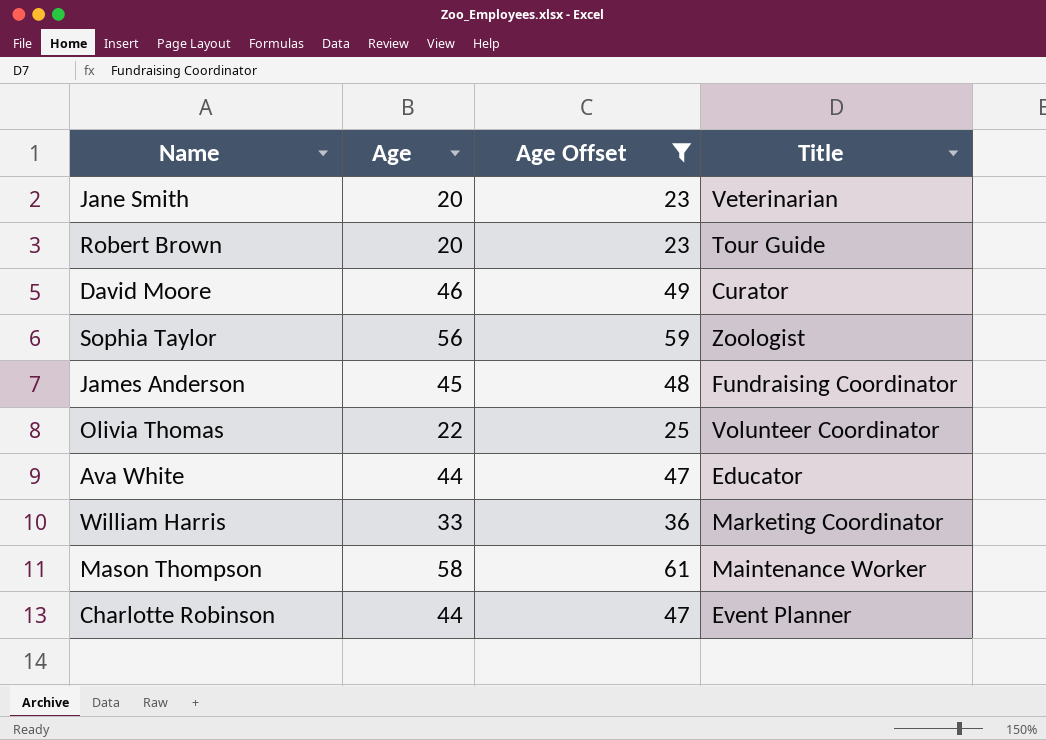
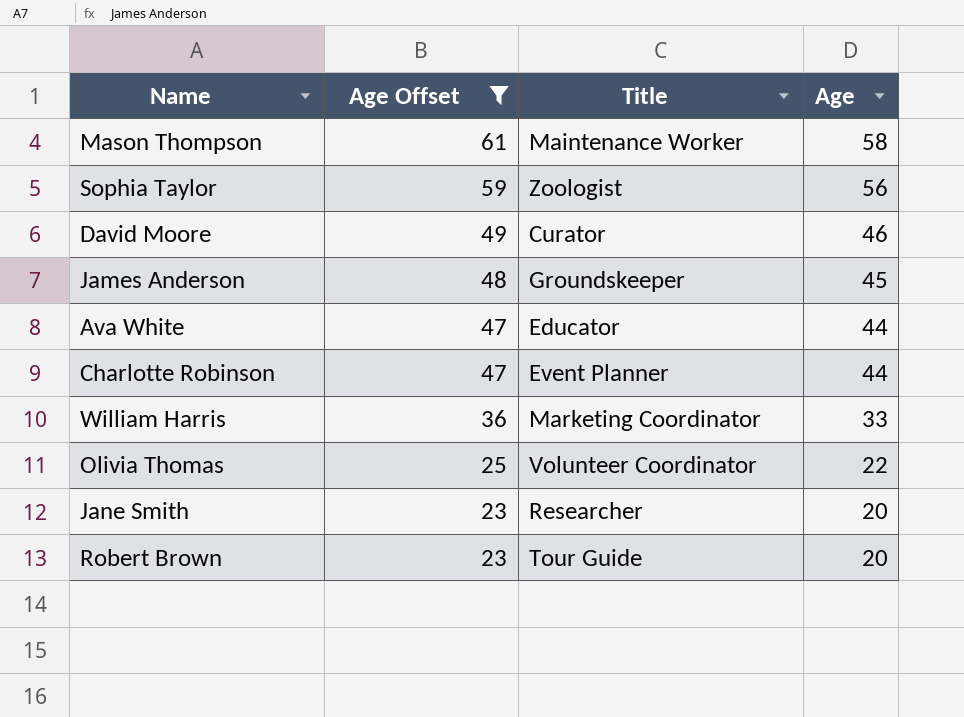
row order: none -> Age Offset descending
column Age | position: 2 -> 4
James Anderson | Title: Fundraising Coordinator -> Groundskeeper
Jane Smith | Title: Veterinarian -> Researcher

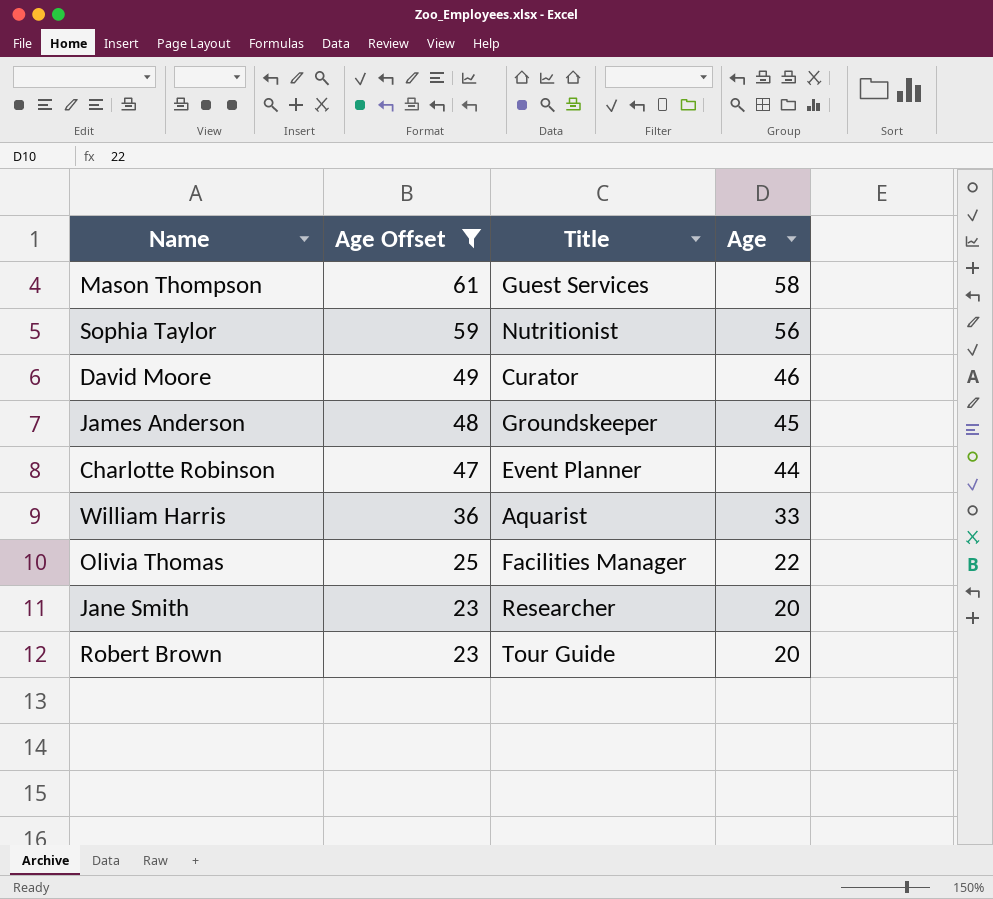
row Ava White: 47 | Educator | 44 -> none
Mason Thompson | Title: Maintenance Worker -> Guest Services
Sophia Taylor | Title: Zoologist -> Nutritionist
William Harris | Title: Marketing Coordinator -> Aquarist
Olivia Thomas | Title: Volunteer Coordinator -> Facilities Manager

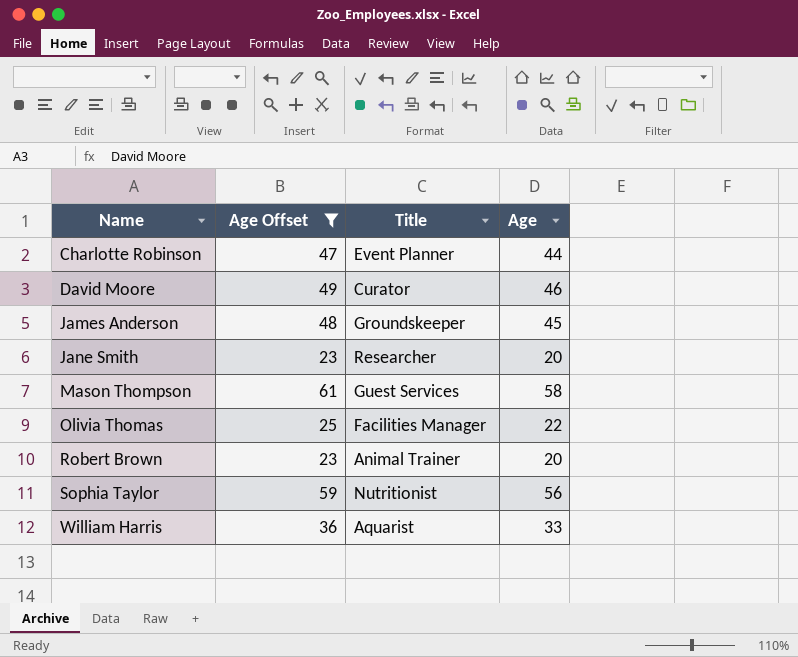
row order: Age Offset descending -> Name ascending
Robert Brown | Title: Tour Guide -> Animal Trainer

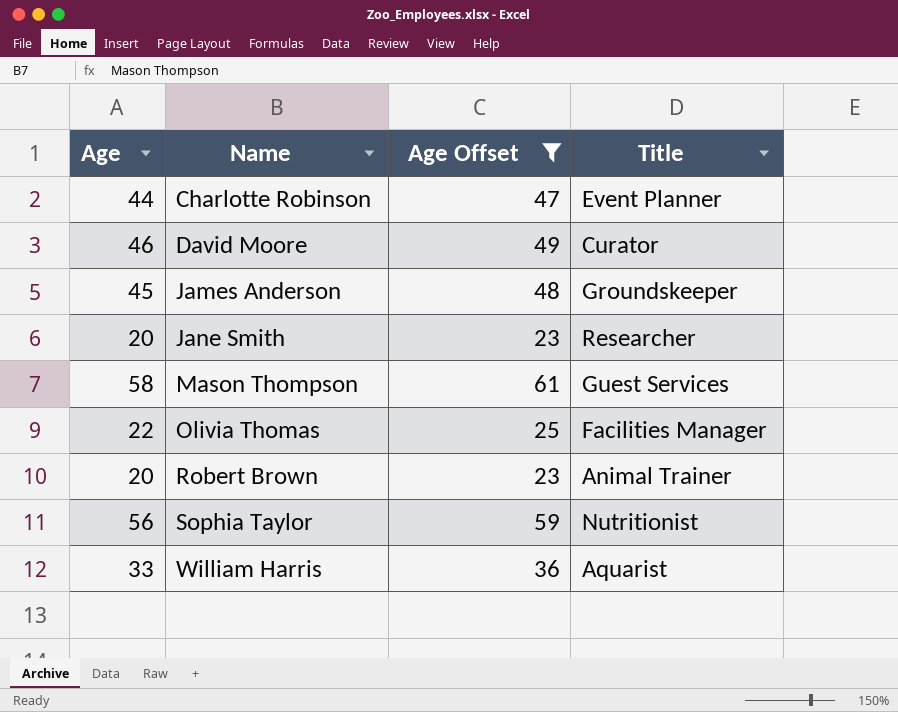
column Age | position: 4 -> 1

